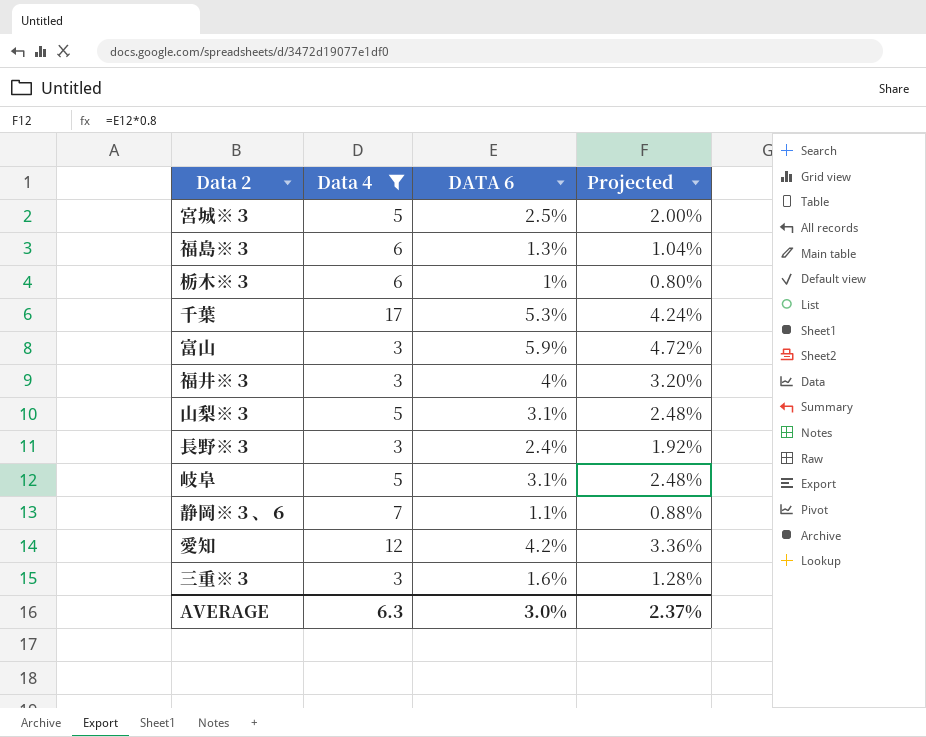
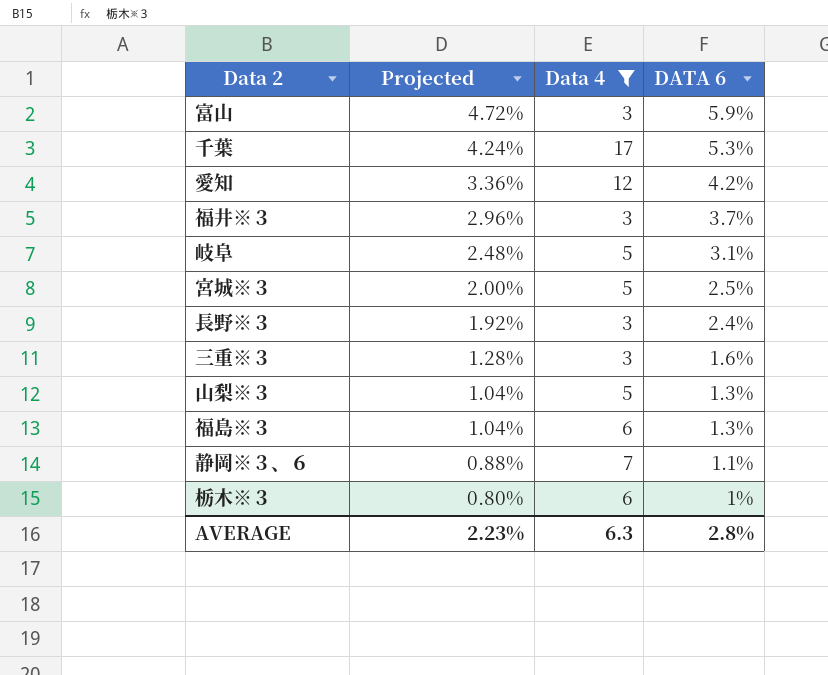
row order: none -> Projected descending
column Projected | position: 4 -> 2
福井※３ | Projected: 3.20% -> 2.96%
福井※３ | DATA 6: 4% -> 3.7%
山梨※３ | Projected: 2.48% -> 1.04%
山梨※３ | DATA 6: 3.1% -> 1.3%
AVERAGE | Projected: 2.37% -> 2.23%
AVERAGE | DATA 6: 3.0% -> 2.8%

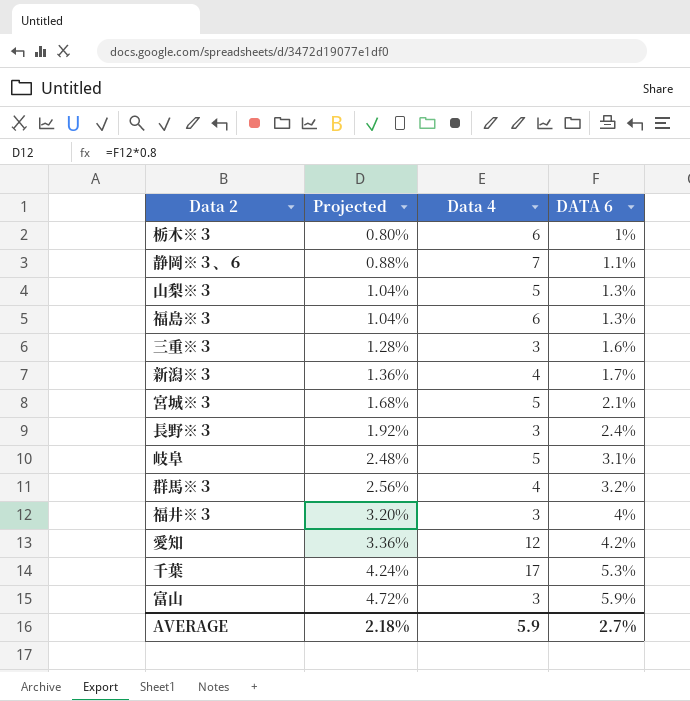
filter: Data 4 != 4 -> none
row order: Projected descending -> Projected ascending
宮城※３ | Projected: 2.00% -> 1.68%
宮城※３ | DATA 6: 2.5% -> 2.1%
福井※３ | Projected: 2.96% -> 3.20%
福井※３ | DATA 6: 3.7% -> 4%
AVERAGE | Projected: 2.23% -> 2.18%
AVERAGE | Data 4: 6.3 -> 5.9
AVERAGE | DATA 6: 2.8% -> 2.7%

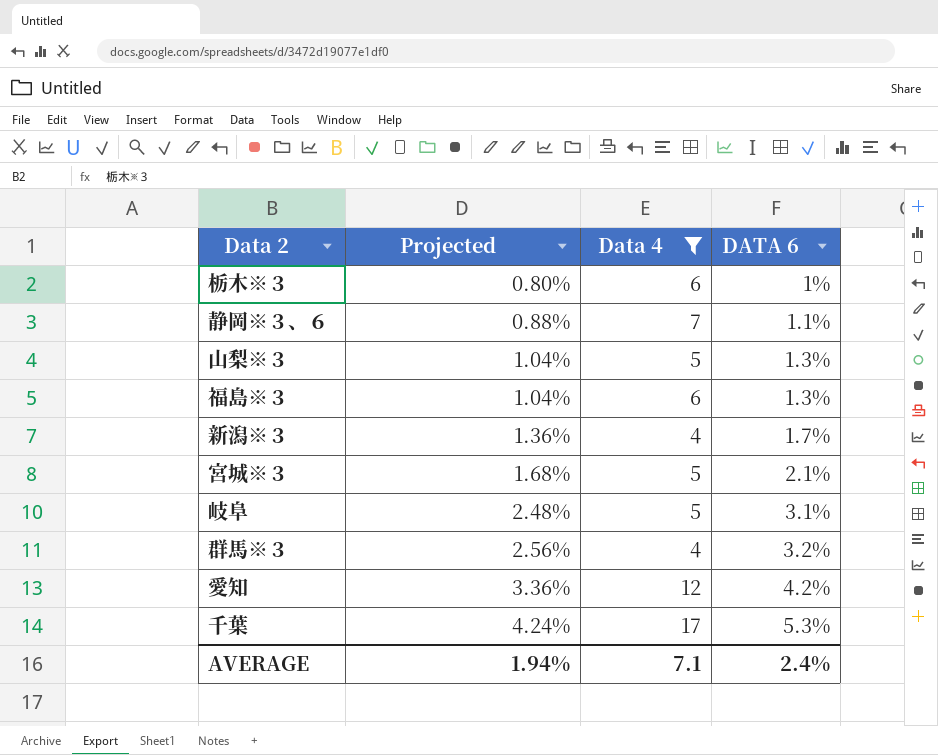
filter: none -> Data 4 != 3
AVERAGE | Projected: 2.18% -> 1.94%
AVERAGE | Data 4: 5.9 -> 7.1
AVERAGE | DATA 6: 2.7% -> 2.4%

